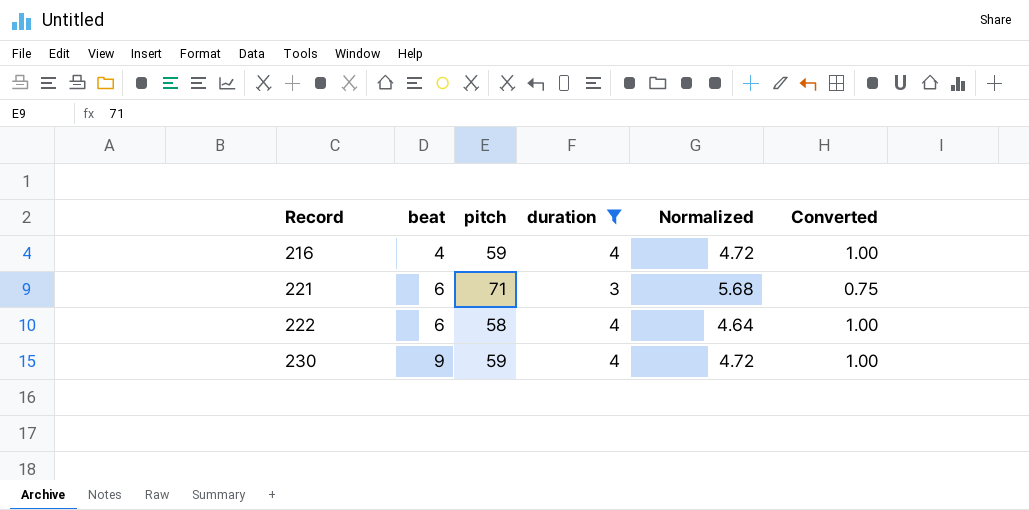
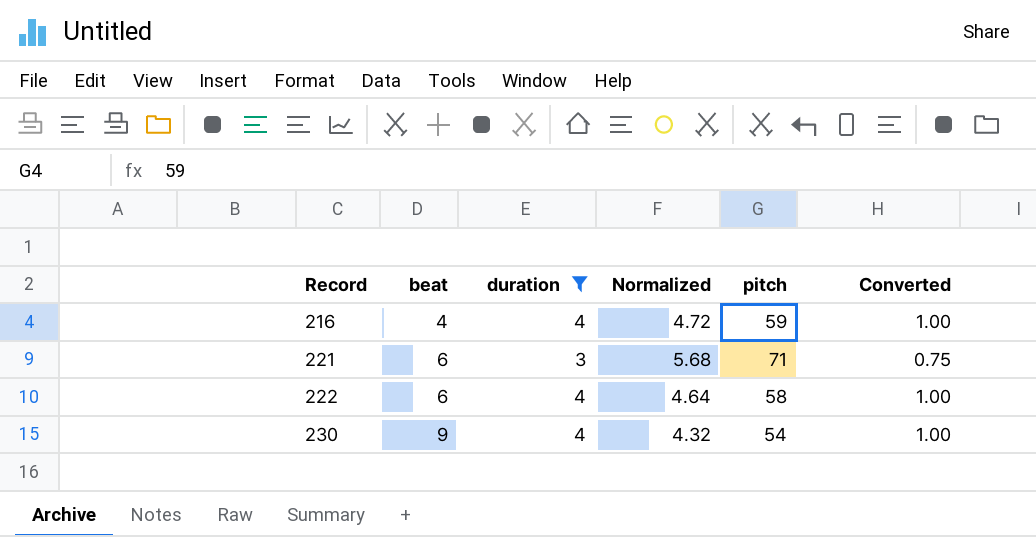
column pitch | position: 3 -> 5
230 | Normalized: 4.72 -> 4.32
230 | pitch: 59 -> 54

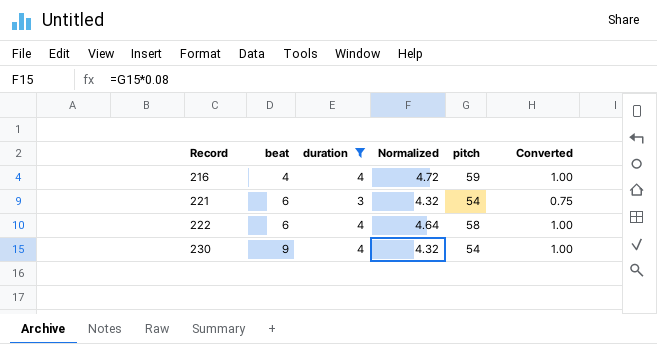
221 | Normalized: 5.68 -> 4.32
221 | pitch: 71 -> 54

